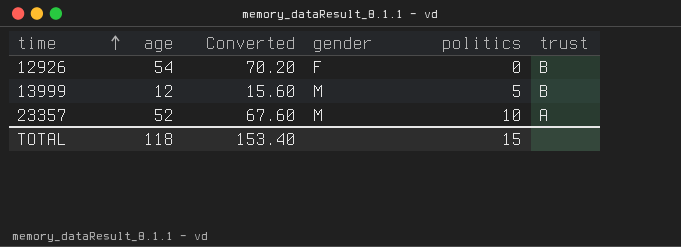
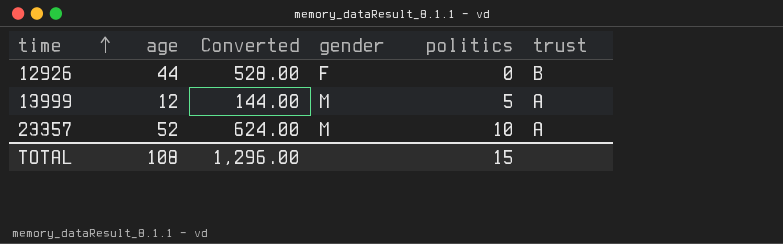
column Converted | formula: [age] * 1.3 -> [age] * 12
12926 | age: 54 -> 44
13999 | trust: B -> A
TOTAL | age: 118 -> 108
TOTAL | Converted: 153.40 -> 1,296.00

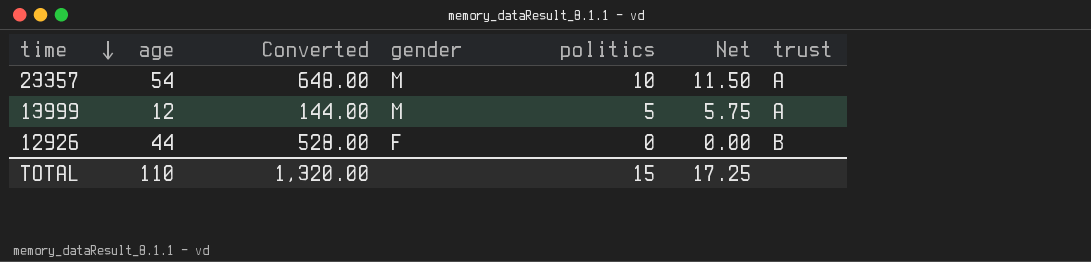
row order: time ascending -> time descending
column Net | formula: none -> [politics] * 1.15
23357 | age: 52 -> 54
23357 | Converted: 624.00 -> 648.00
TOTAL | age: 108 -> 110
TOTAL | Converted: 1,296.00 -> 1,320.00

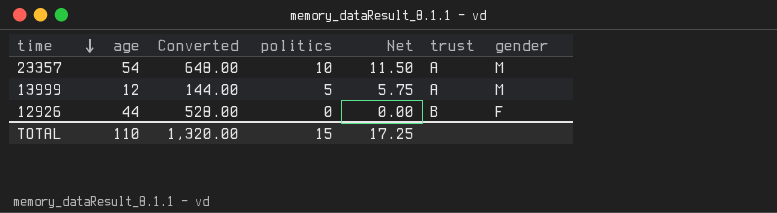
column gender | position: 4 -> 7

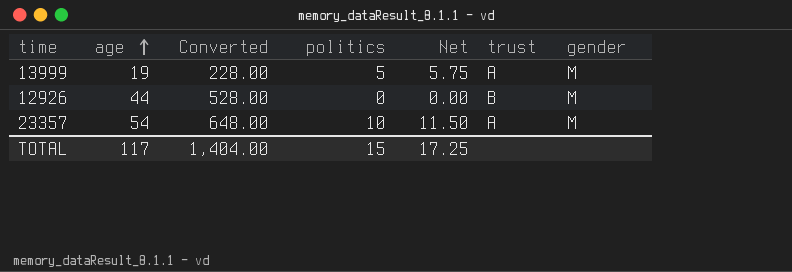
row order: time descending -> age ascending
13999 | age: 12 -> 19
13999 | Converted: 144.00 -> 228.00
12926 | gender: F -> M
TOTAL | age: 110 -> 117
TOTAL | Converted: 1,320.00 -> 1,404.00

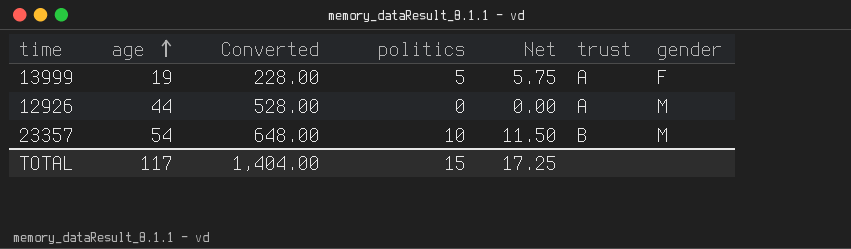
13999 | gender: M -> F
12926 | trust: B -> A
23357 | trust: A -> B

